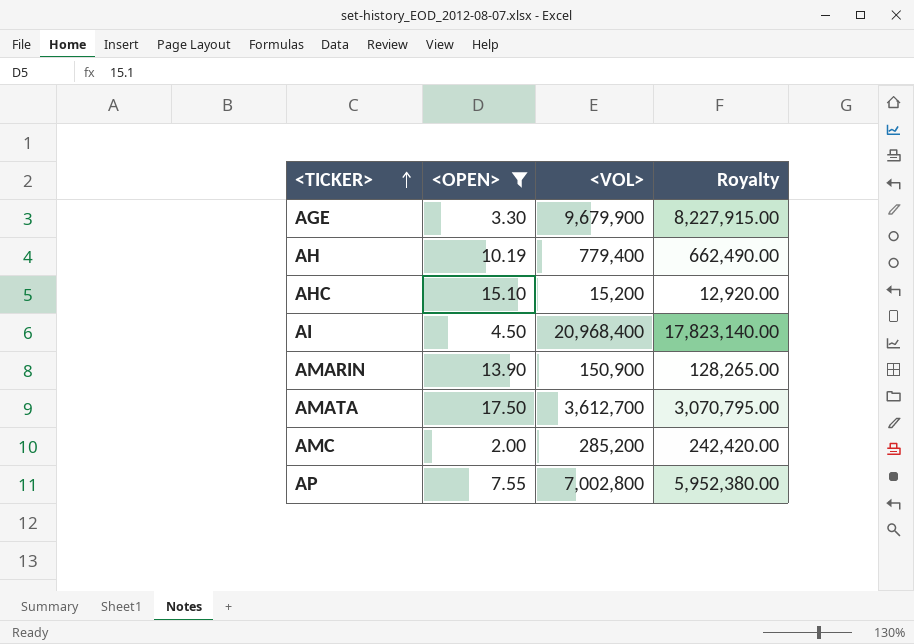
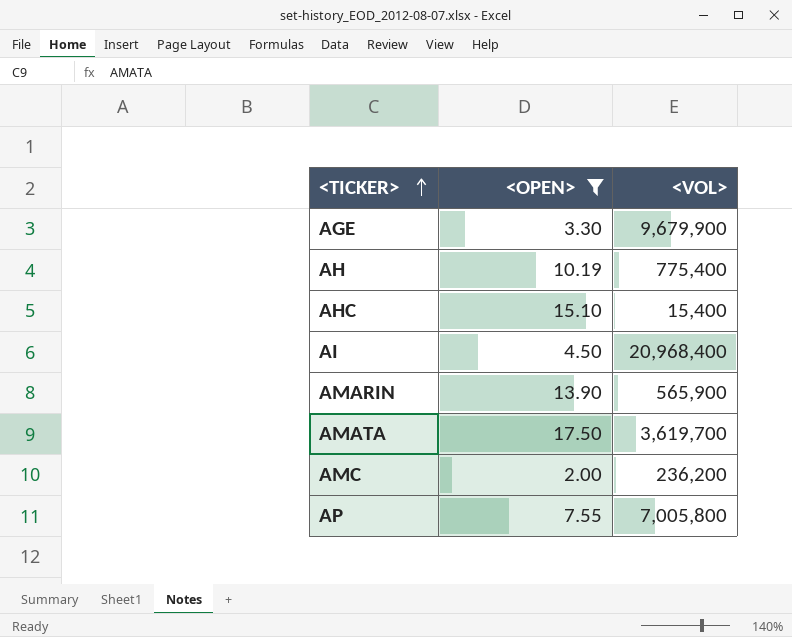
column Royalty | formula: [<VOL>] * 0.85 -> none
AH | <VOL>: 779,400 -> 775,400
AHC | <VOL>: 15,200 -> 15,400
AMARIN | <VOL>: 150,900 -> 565,900
AMATA | <VOL>: 3,612,700 -> 3,619,700
AMC | <VOL>: 285,200 -> 236,200
AP | <VOL>: 7,002,800 -> 7,005,800

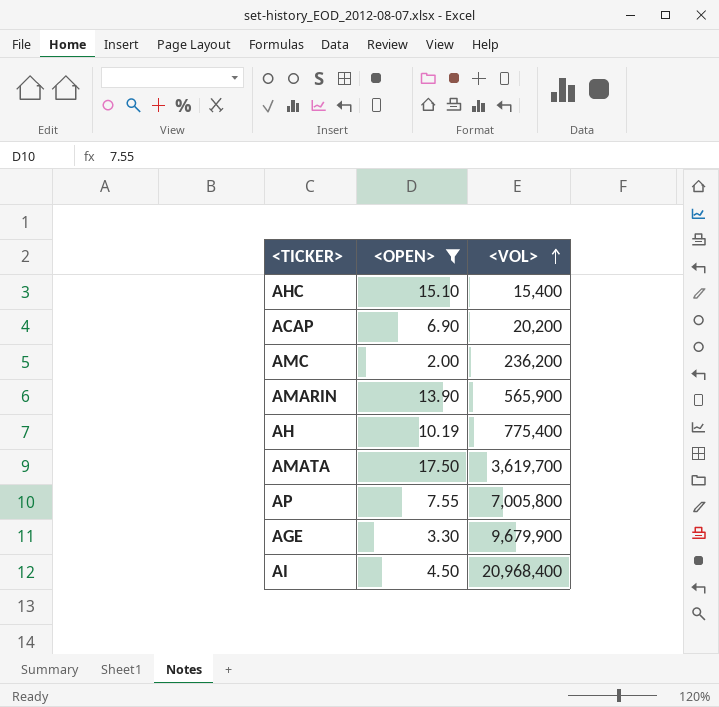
row order: <TICKER> ascending -> <VOL> ascending
row ACAP: none -> 6.90 | 20,200

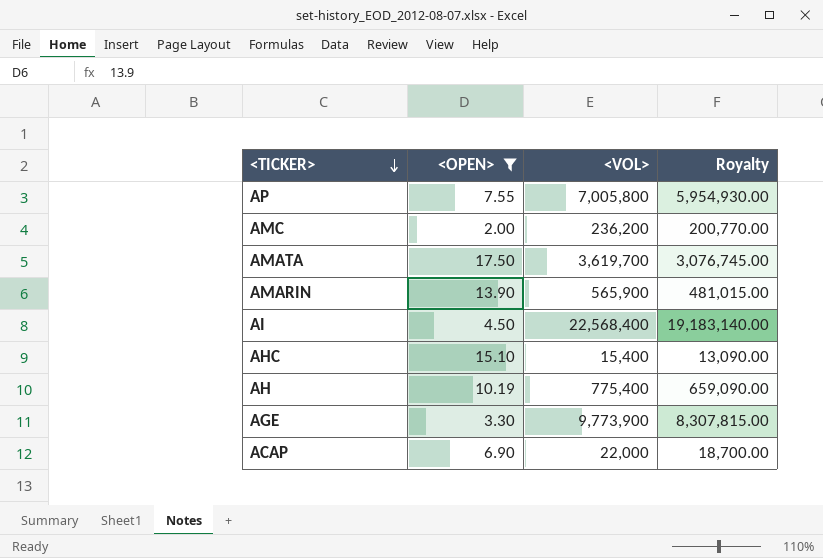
row order: <VOL> ascending -> <TICKER> descending
column Royalty | formula: none -> [<VOL>] * 0.85
AI | <VOL>: 20,968,400 -> 22,568,400
AGE | <VOL>: 9,679,900 -> 9,773,900
ACAP | <VOL>: 20,200 -> 22,000

